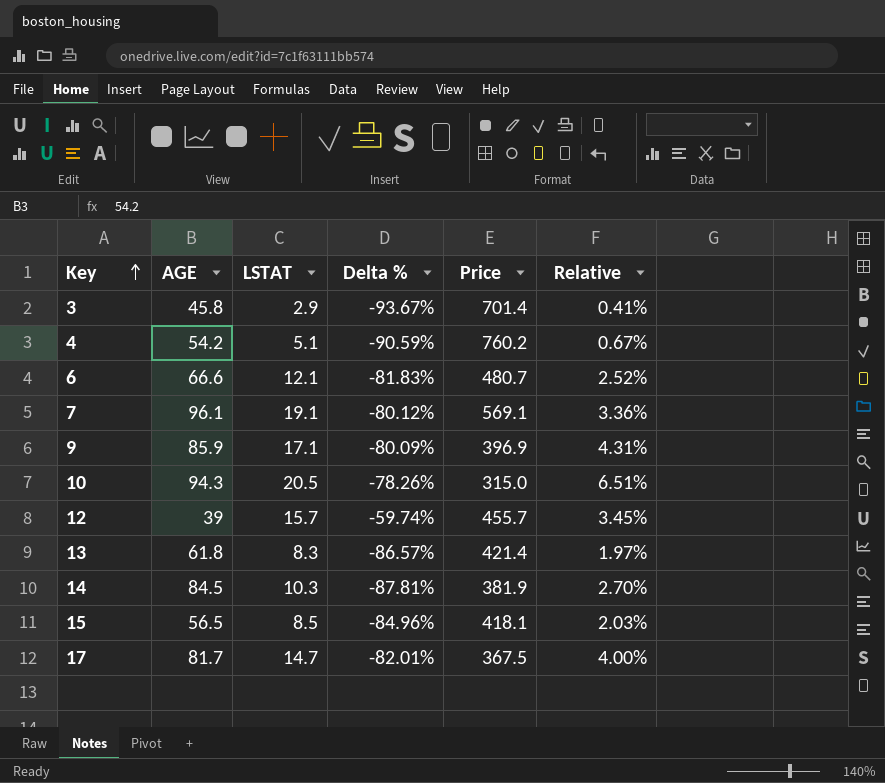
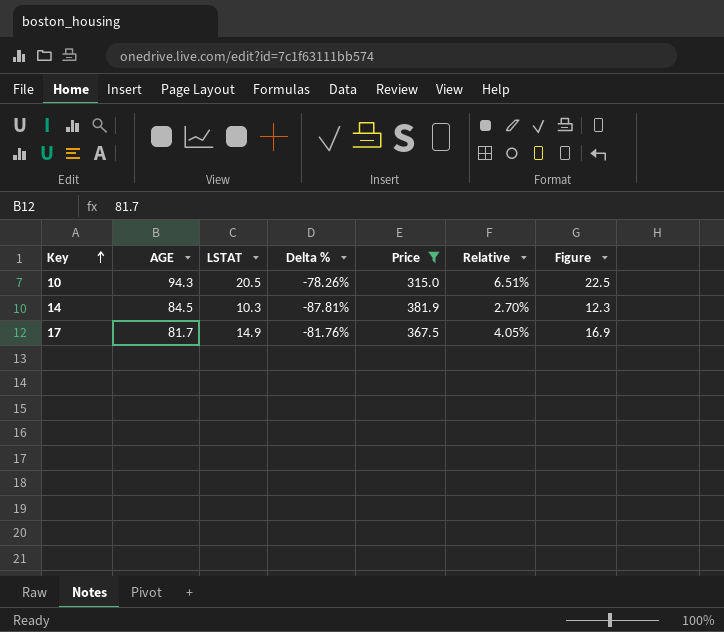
filter: none -> Price <= 381.9
column Figure | formula: none -> [LSTAT] + 2
17 | LSTAT: 14.7 -> 14.9
17 | Delta %: -82.01% -> -81.76%
17 | Relative: 4.00% -> 4.05%

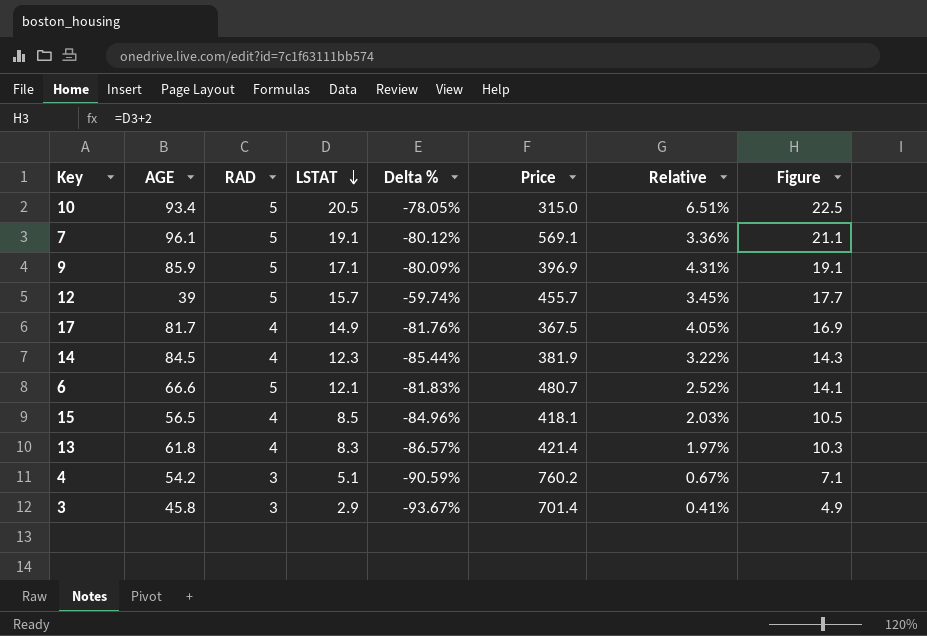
filter: Price <= 381.9 -> none
row order: Key ascending -> LSTAT descending
column RAD | position: none -> 3
10 | AGE: 94.3 -> 93.4
10 | Delta %: -78.26% -> -78.05%
14 | LSTAT: 10.3 -> 12.3
14 | Delta %: -87.81% -> -85.44%
14 | Relative: 2.70% -> 3.22%
14 | Figure: 12.3 -> 14.3

